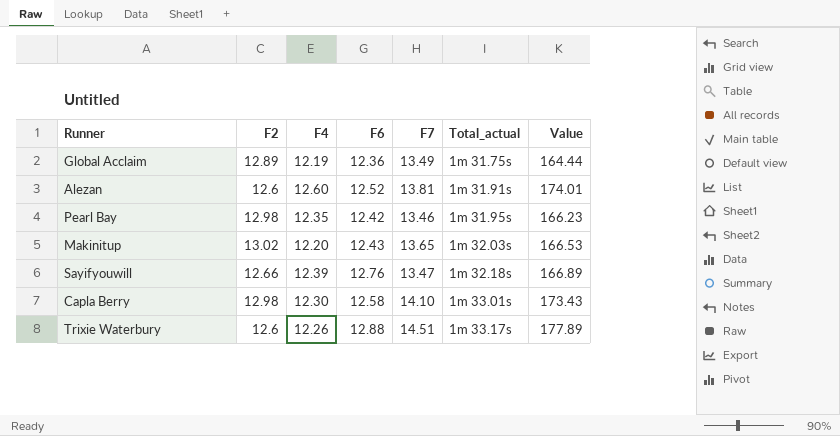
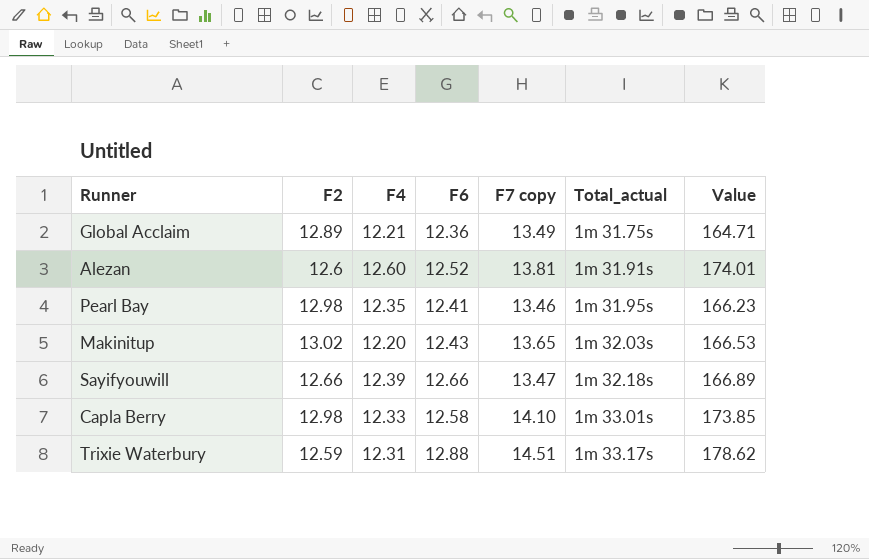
column name: F7 -> F7 copy
Global Acclaim | F4: 12.19 -> 12.21
Global Acclaim | Value: 164.44 -> 164.71
Pearl Bay | F6: 12.42 -> 12.41
Sayifyouwill | F6: 12.76 -> 12.66
Capla Berry | F4: 12.30 -> 12.33
Capla Berry | Value: 173.43 -> 173.85
Trixie Waterbury | F2: 12.6 -> 12.59
Trixie Waterbury | F4: 12.26 -> 12.31
Trixie Waterbury | Value: 177.89 -> 178.62

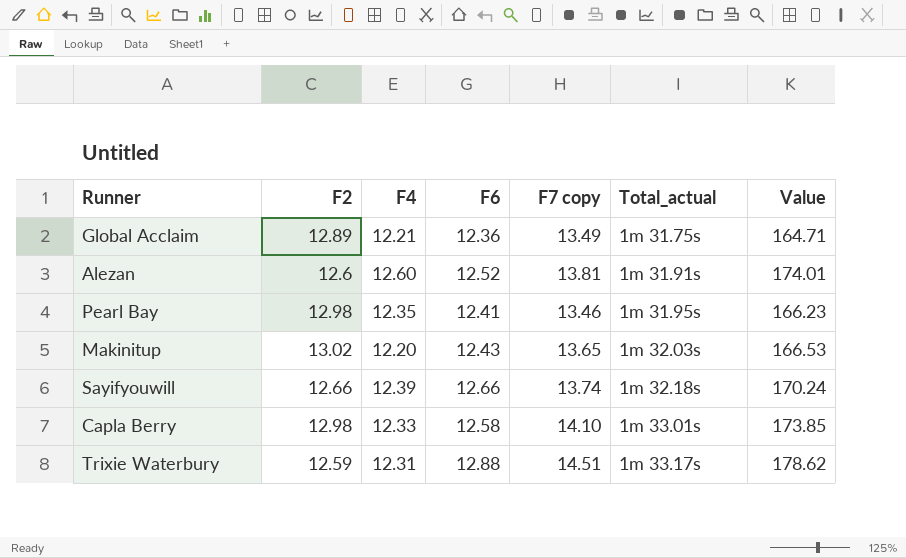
Sayifyouwill | F7 copy: 13.47 -> 13.74
Sayifyouwill | Value: 166.89 -> 170.24

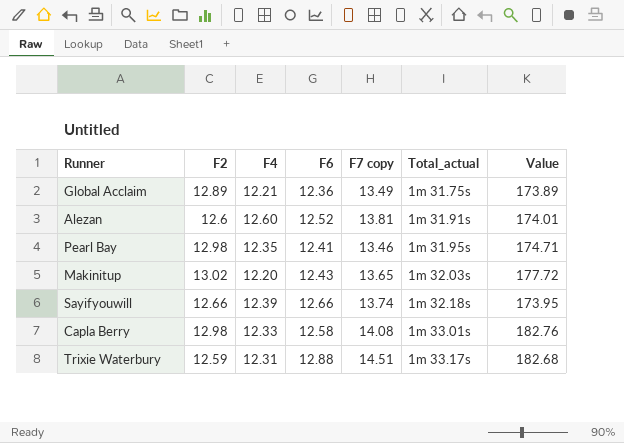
column Value | formula: [F4] * [F7 copy] -> [F2] * [F7 copy]
Capla Berry | F7 copy: 14.10 -> 14.08

